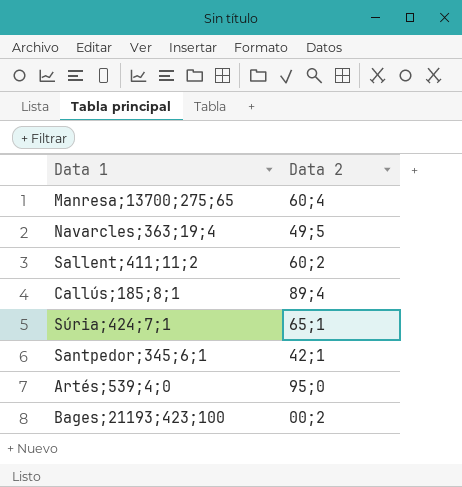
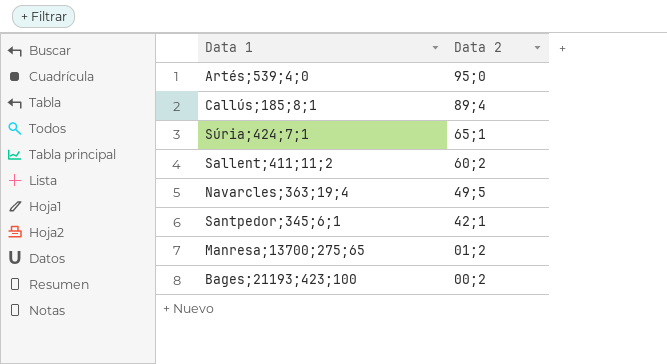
row order: none -> Data 2 descending
Manresa;13700;275;65 | Data 2: 60;4 -> 01;2

